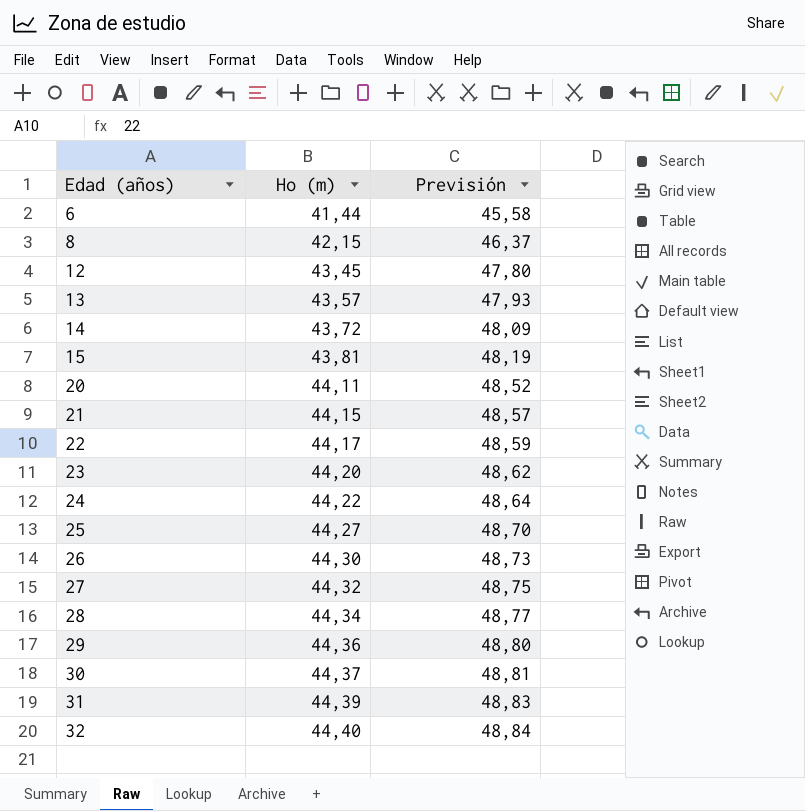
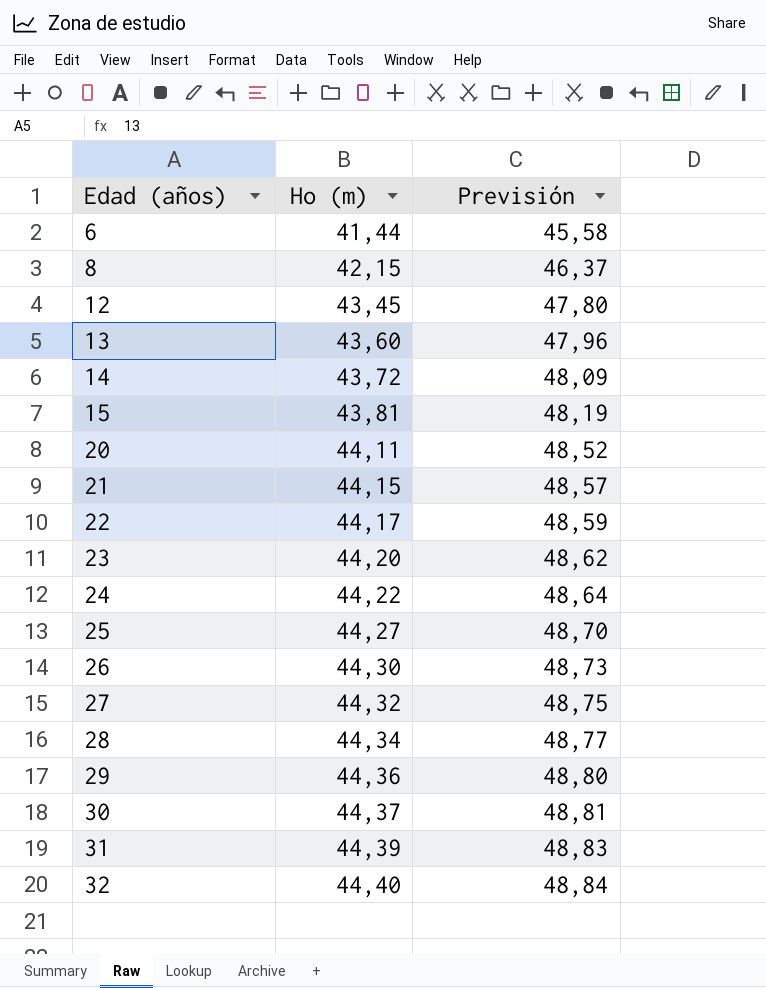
13 | Ho (m): 43,57 -> 43,60
13 | Previsión: 47,93 -> 47,96

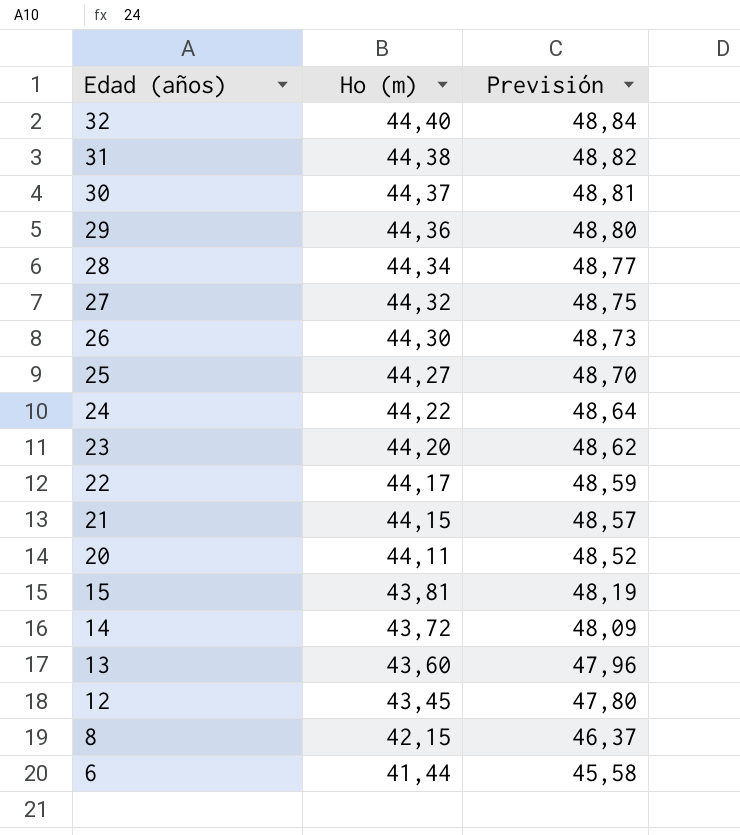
row order: Edad (años) ascending -> Edad (años) descending
31 | Ho (m): 44,39 -> 44,38
31 | Previsión: 48,83 -> 48,82

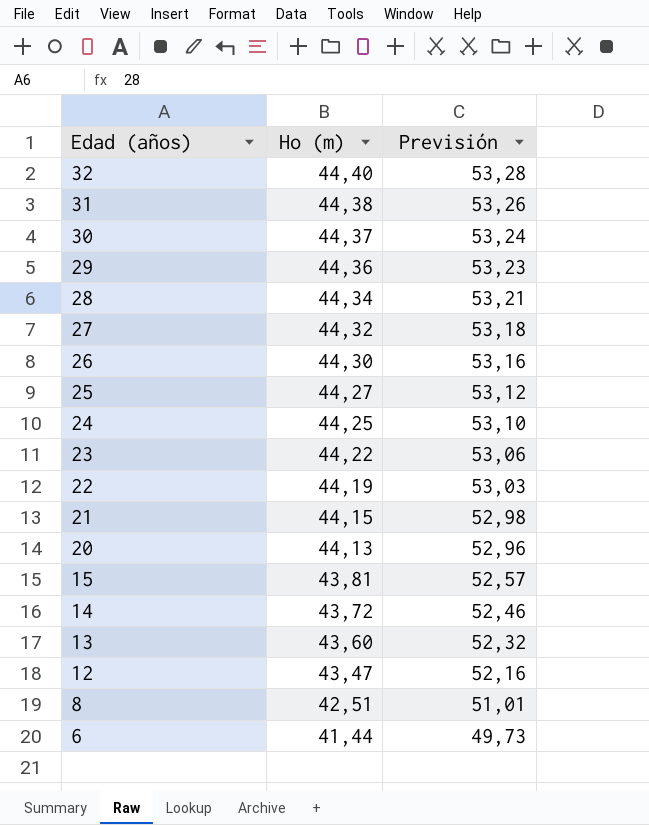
column Previsión | formula: [Ho (m)] * 1,1 -> [Ho (m)] * 1,2
24 | Ho (m): 44,22 -> 44,25
23 | Ho (m): 44,20 -> 44,22
22 | Ho (m): 44,17 -> 44,19
20 | Ho (m): 44,11 -> 44,13
12 | Ho (m): 43,45 -> 43,47
8 | Ho (m): 42,15 -> 42,51

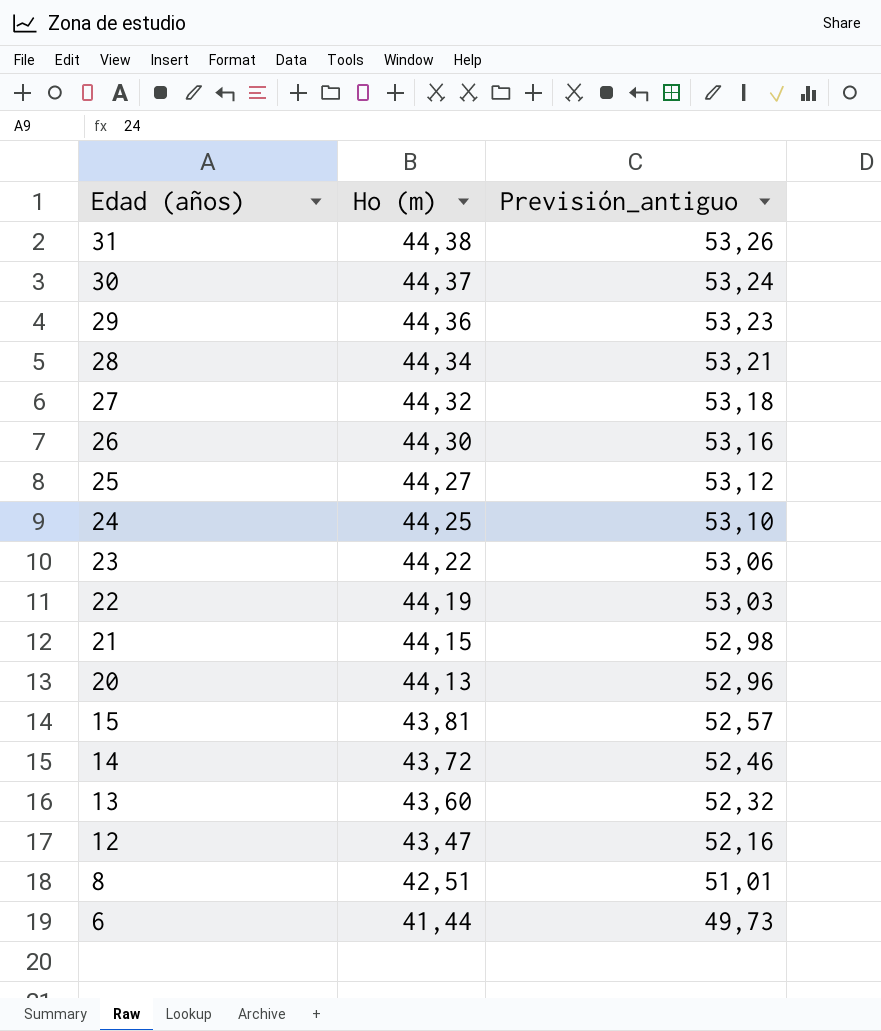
column name: Previsión -> Previsión_antiguo
row 32: 44,40 | 53,28 -> none

